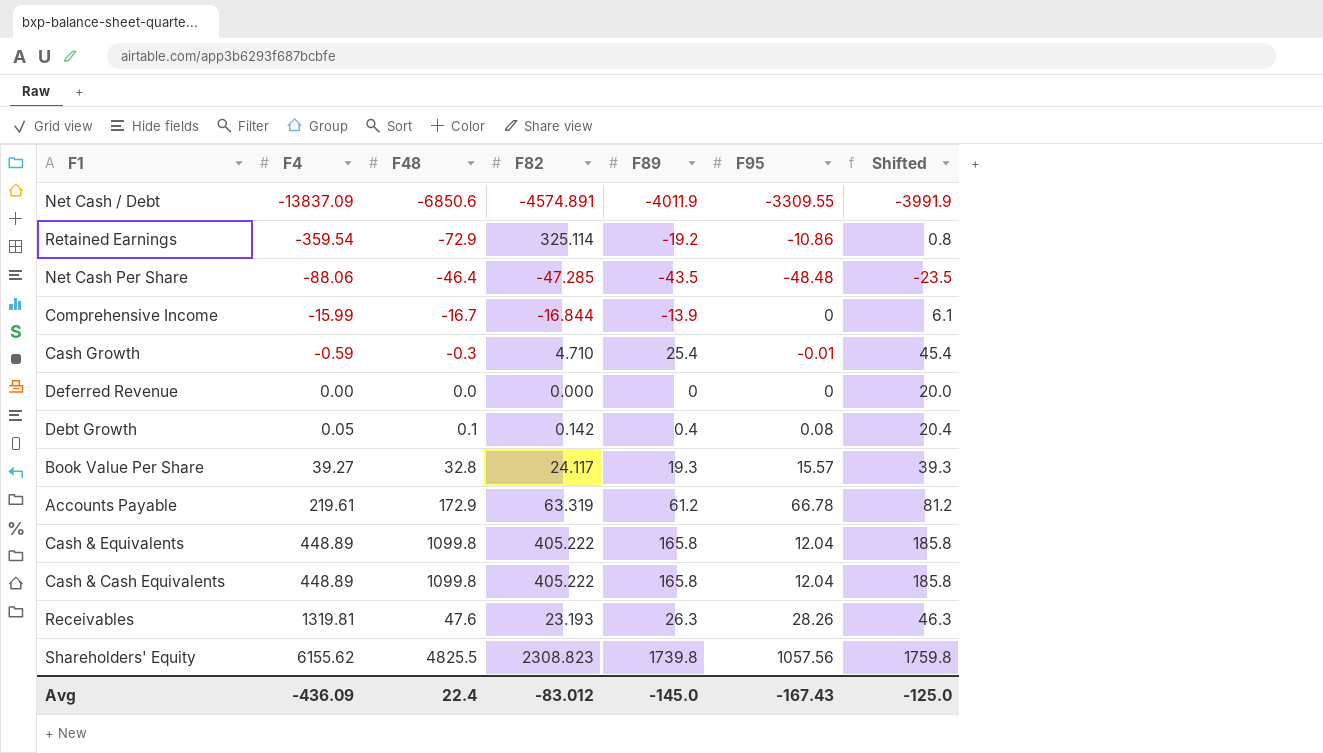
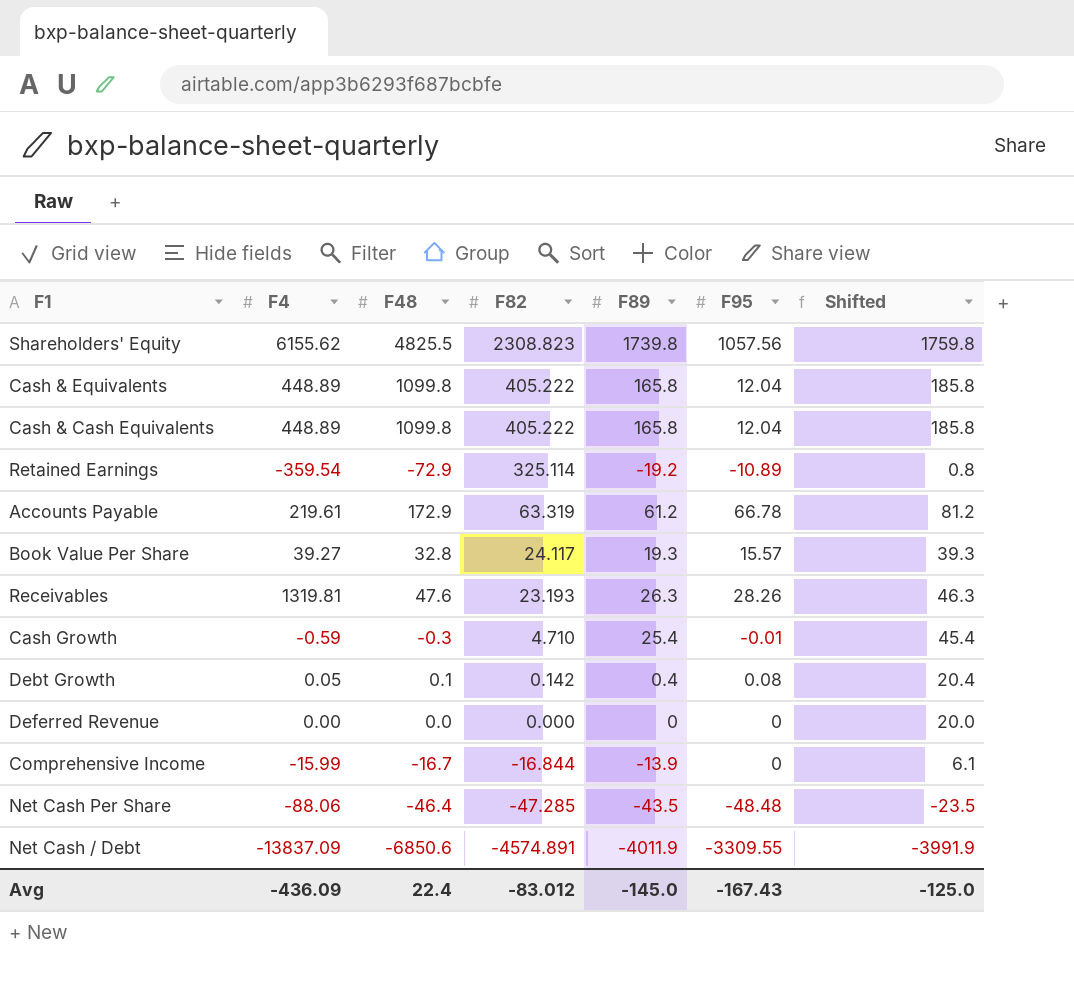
row order: F4 ascending -> F82 descending
Retained Earnings | F95: -10.86 -> -10.89

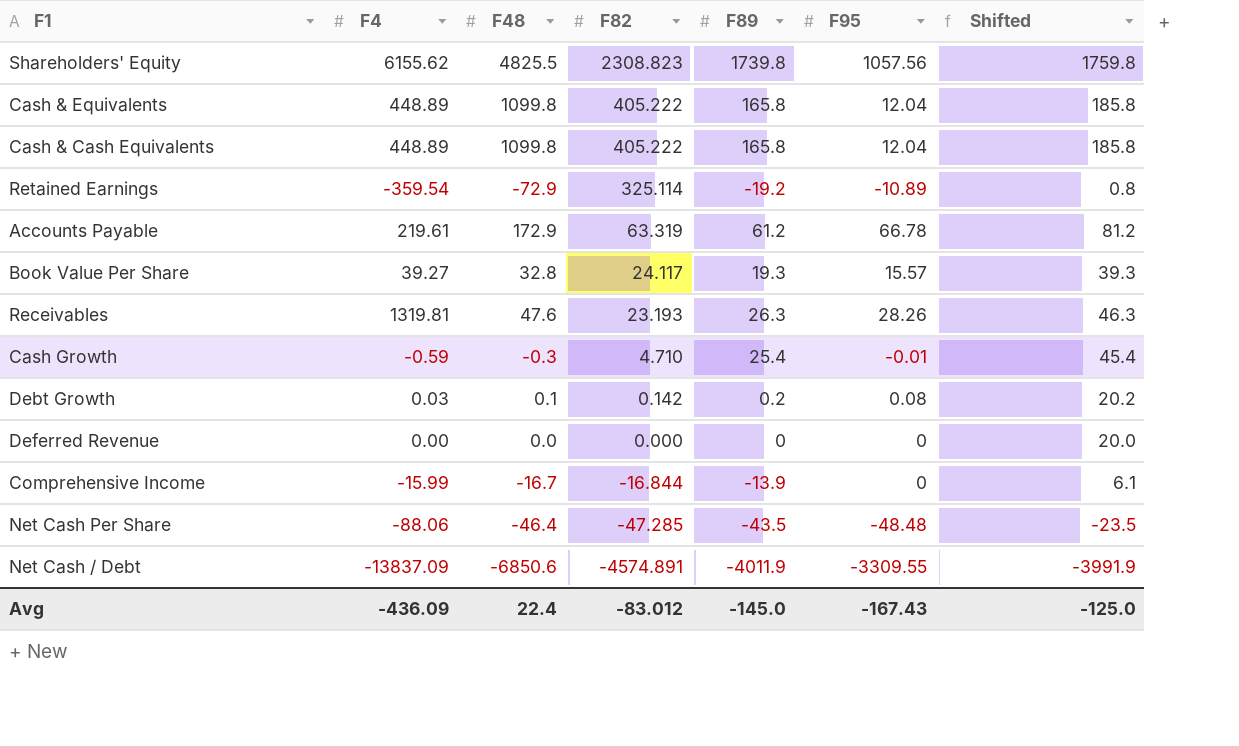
Debt Growth | F4: 0.05 -> 0.03
Debt Growth | F89: 0.4 -> 0.2
Debt Growth | Shifted: 20.4 -> 20.2

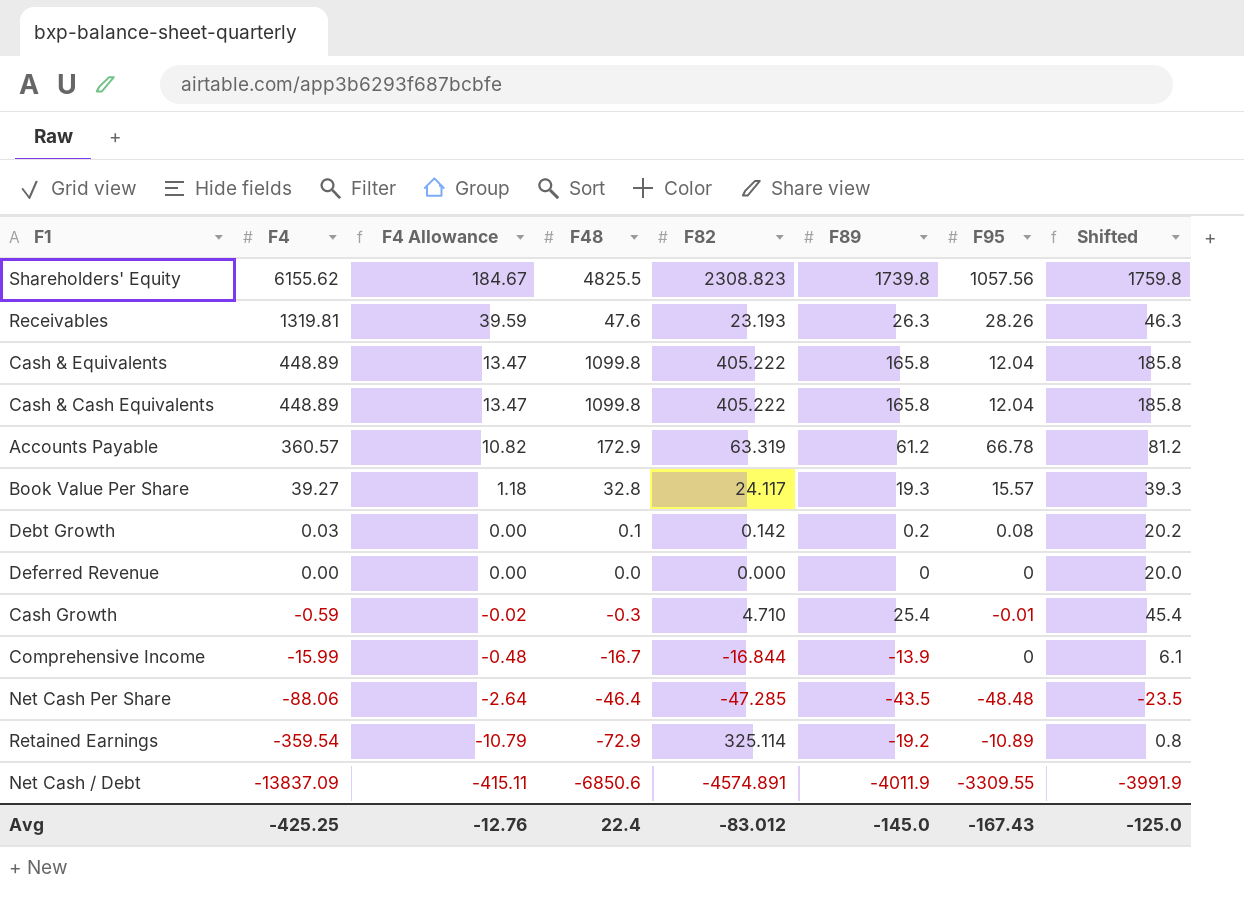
row order: F82 descending -> F4 descending
column F4 Allowance | formula: none -> [F4] * 0.03
Accounts Payable | F4: 219.61 -> 360.57
Avg | F4: -436.09 -> -425.25

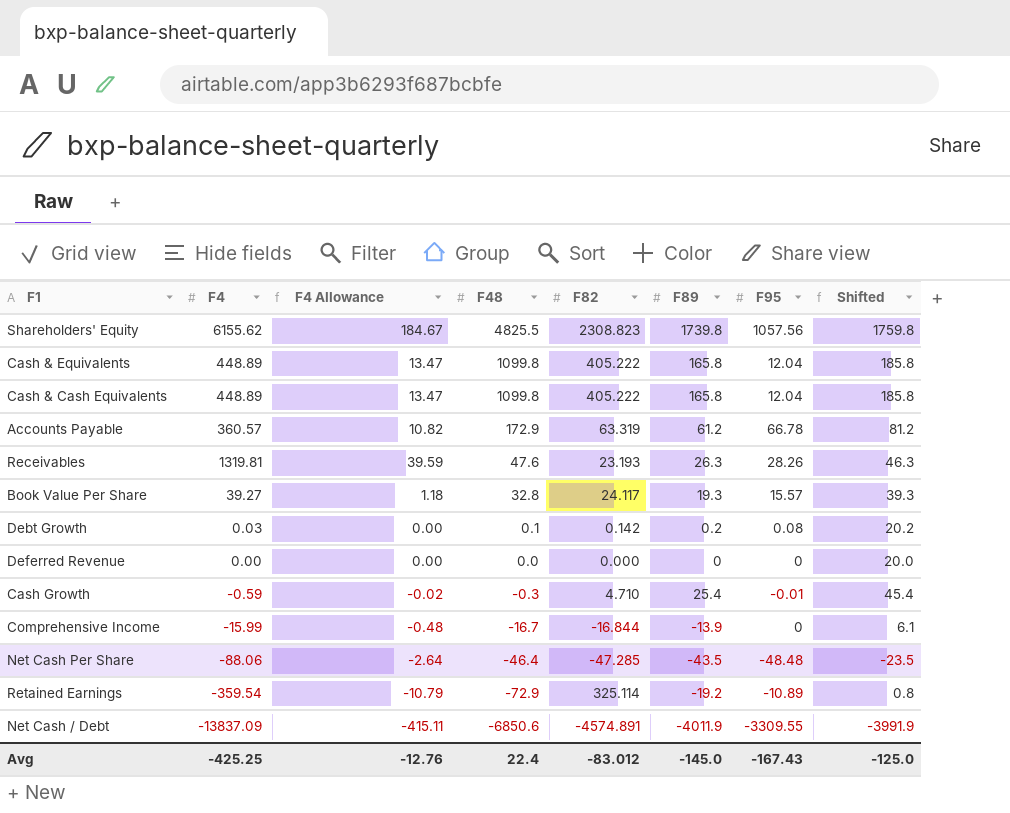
row order: F4 descending -> F48 descending

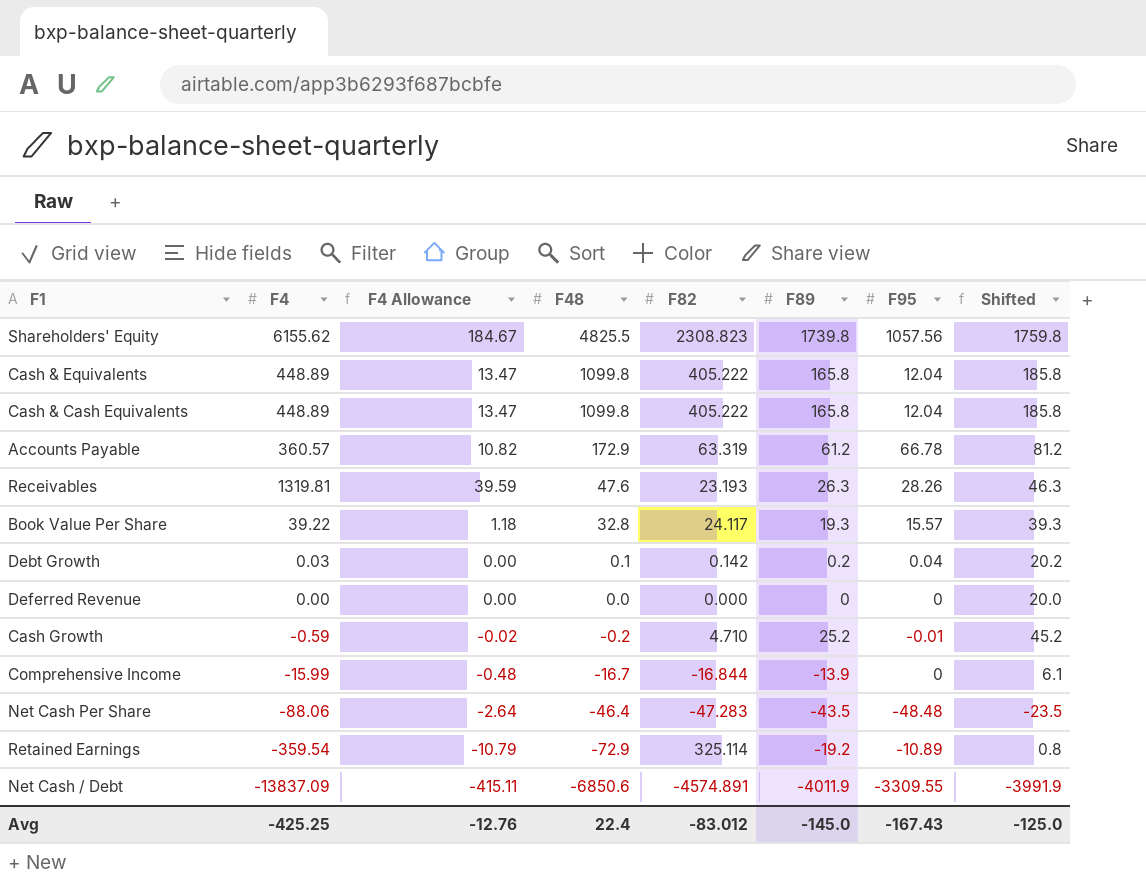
Book Value Per Share | F4: 39.27 -> 39.22
Debt Growth | F95: 0.08 -> 0.04
Cash Growth | F48: -0.3 -> -0.2
Cash Growth | F89: 25.4 -> 25.2
Cash Growth | Shifted: 45.4 -> 45.2
Net Cash Per Share | F82: -47.285 -> -47.283

